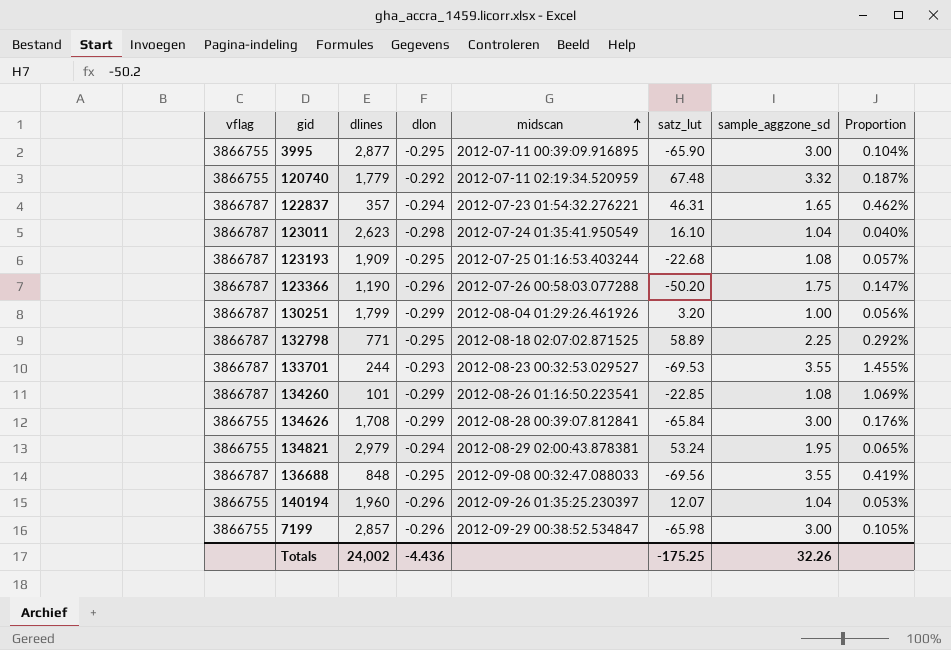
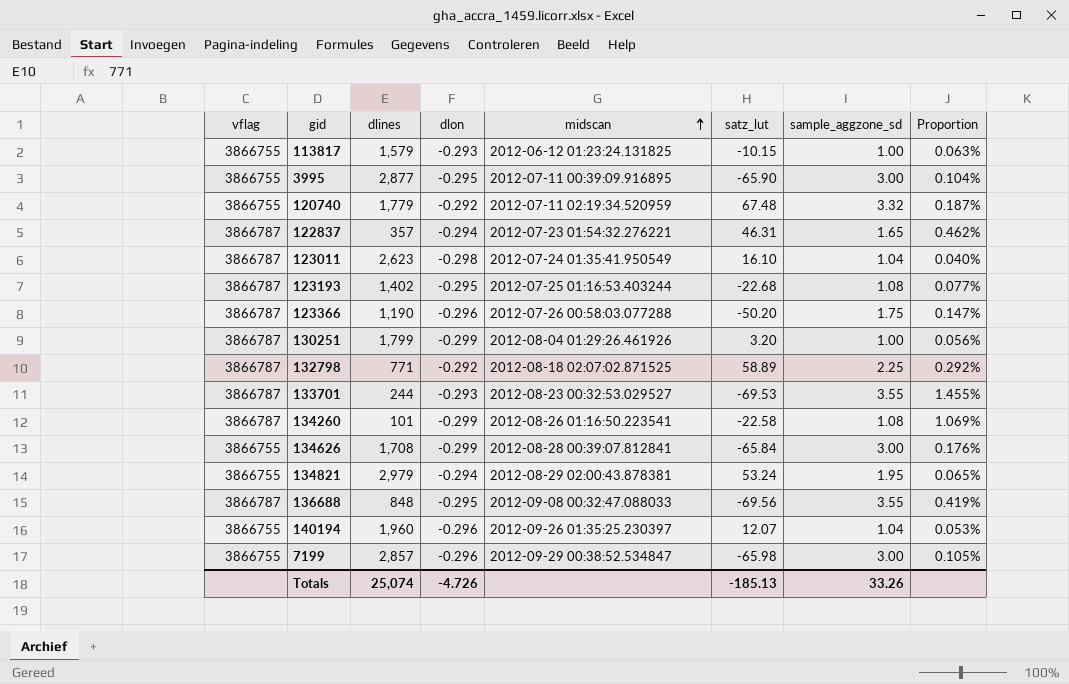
row 113817: none -> 3866755 | 1,579 | -0.293 | 2012-06-12 01:23:24.131825 | -10.15 | 1.00 | 0.063%
123193 | dlines: 1,909 -> 1,402
123193 | Proportion: 0.057% -> 0.077%
132798 | dlon: -0.295 -> -0.292
134260 | satz_lut: -22.85 -> -22.58
Totals | dlines: 24,002 -> 25,074
Totals | dlon: -4.436 -> -4.726
Totals | satz_lut: -175.25 -> -185.13
Totals | sample_aggzone_sd: 32.26 -> 33.26

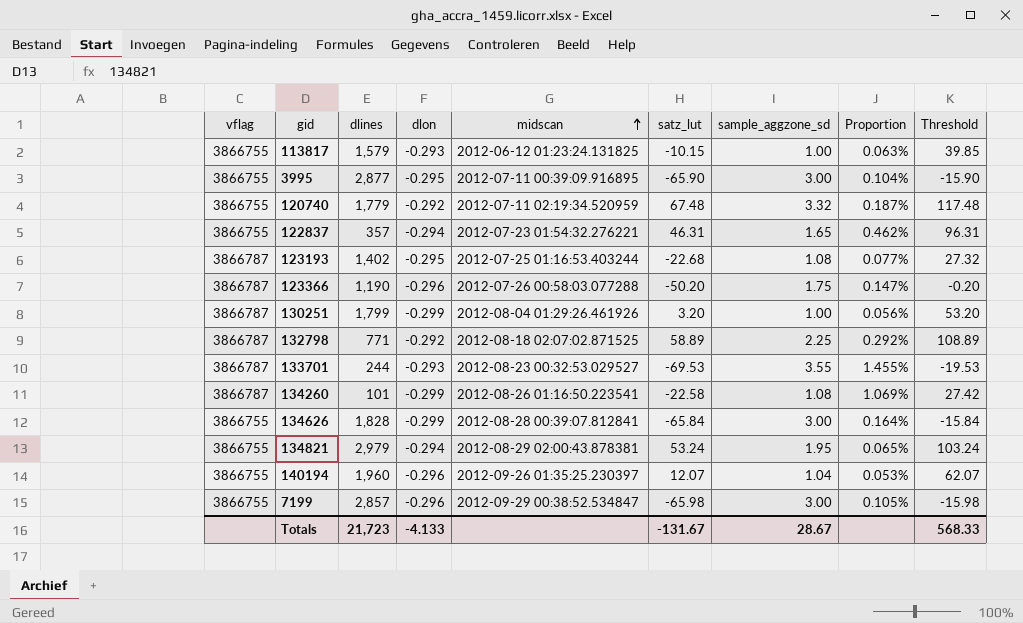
column Threshold | formula: none -> [satz_lut] + 50
row 123011: 3866787 | 2,623 | -0.298 | 2012-07-24 01:35:41.950549 | 16.10 | 1.04 | 0.040% -> none
row 136688: 3866787 | 848 | -0.295 | 2012-09-08 00:32:47.088033 | -69.56 | 3.55 | 0.419% -> none
122837 | vflag: 3866787 -> 3866755
134626 | dlines: 1,708 -> 1,828
134626 | Proportion: 0.176% -> 0.164%
Totals | dlines: 25,074 -> 21,723
Totals | dlon: -4.726 -> -4.133
Totals | satz_lut: -185.13 -> -131.67
Totals | sample_aggzone_sd: 33.26 -> 28.67

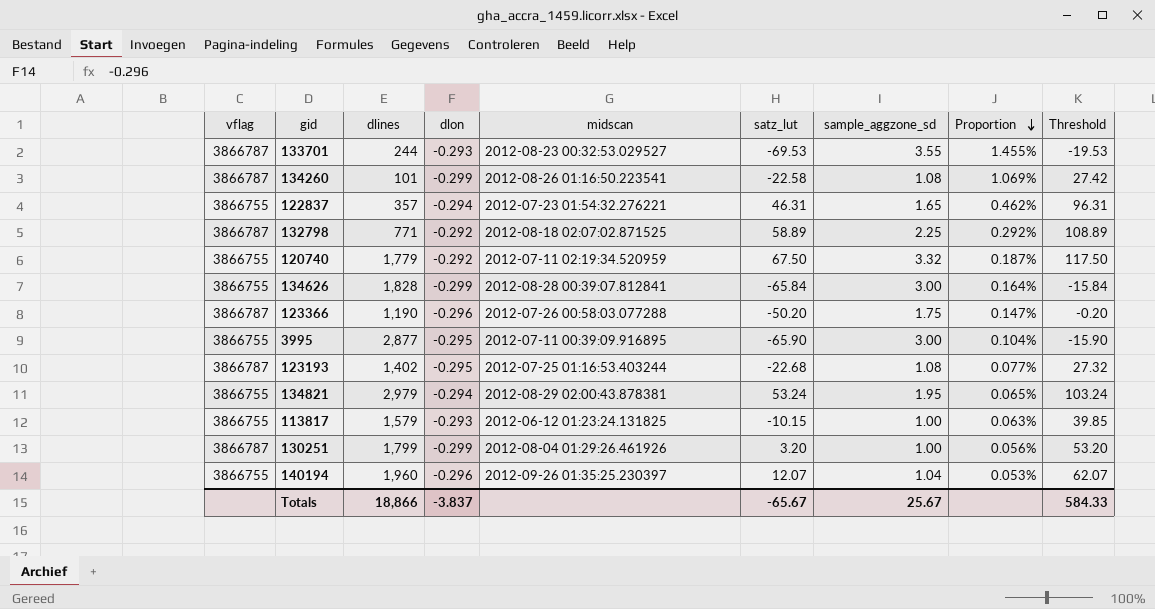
row order: midscan ascending -> Proportion descending
row 7199: 3866755 | 2,857 | -0.296 | 2012-09-29 00:38:52.534847 | -65.98 | 3.00 | 0.105% | -15.98 -> none
120740 | satz_lut: 67.48 -> 67.50
120740 | Threshold: 117.48 -> 117.50
Totals | dlines: 21,723 -> 18,866
Totals | dlon: -4.133 -> -3.837
Totals | satz_lut: -131.67 -> -65.67
Totals | sample_aggzone_sd: 28.67 -> 25.67
Totals | Threshold: 568.33 -> 584.33

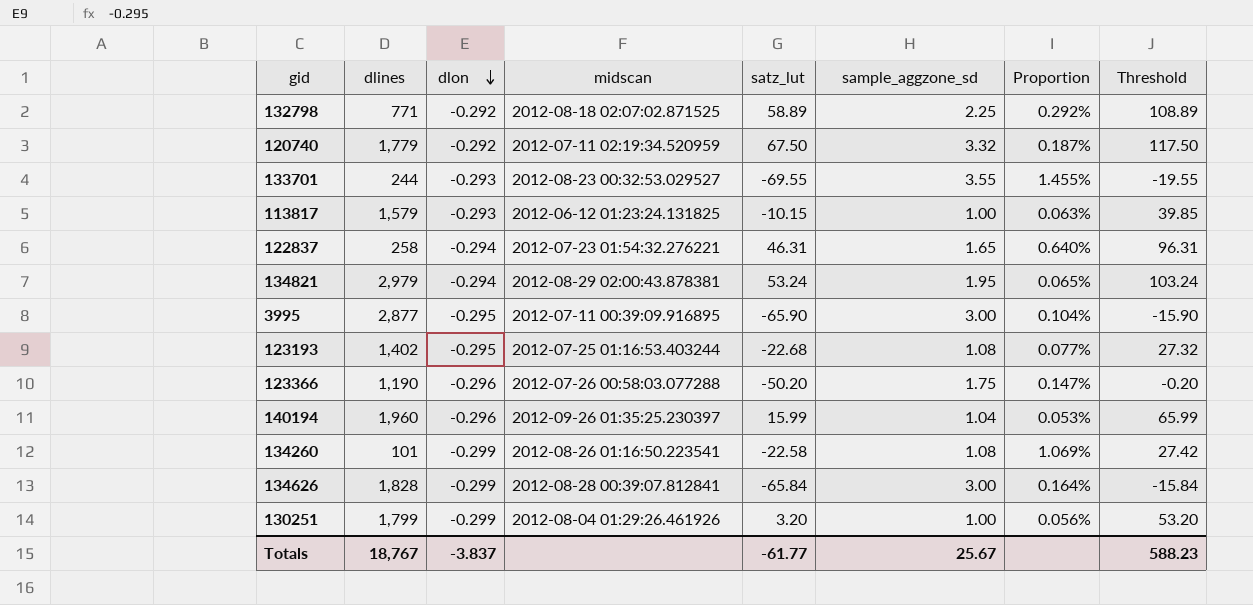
row order: Proportion descending -> dlon descending
column vflag | position: 1 -> none
133701 | satz_lut: -69.53 -> -69.55
133701 | Threshold: -19.53 -> -19.55
122837 | dlines: 357 -> 258
122837 | Proportion: 0.462% -> 0.640%
140194 | satz_lut: 12.07 -> 15.99
140194 | Threshold: 62.07 -> 65.99
Totals | dlines: 18,866 -> 18,767
Totals | satz_lut: -65.67 -> -61.77
Totals | Threshold: 584.33 -> 588.23

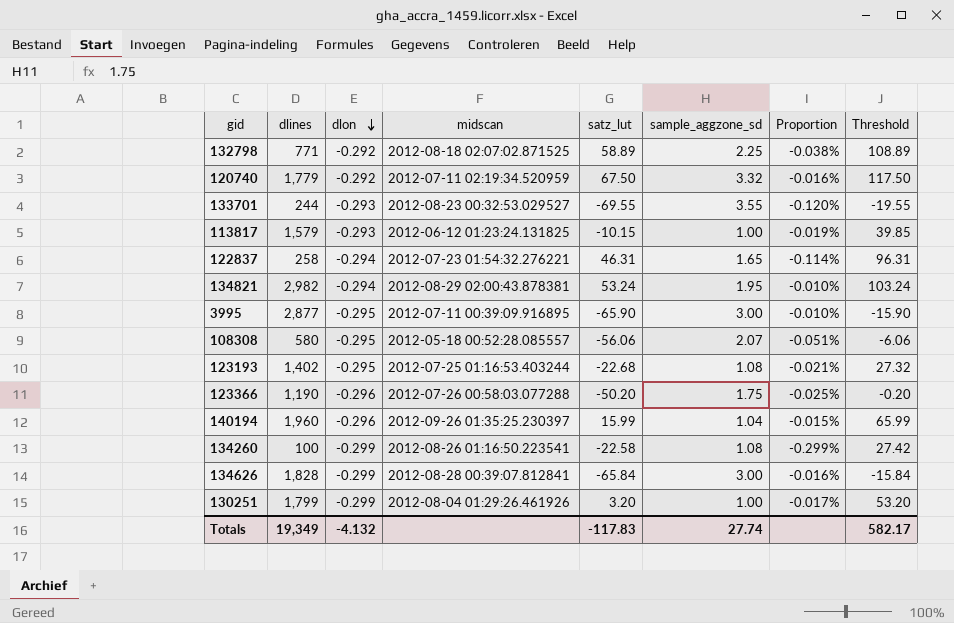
column Proportion | formula: [sample_aggzone_sd] / [dlines] -> [dlon] / [dlines]
134821 | dlines: 2,979 -> 2,982
row 108308: none -> 580 | -0.295 | 2012-05-18 00:52:28.085557 | -56.06 | 2.07 | -0.051% | -6.06
134260 | dlines: 101 -> 100
Totals | dlines: 18,767 -> 19,349
Totals | dlon: -3.837 -> -4.132
Totals | satz_lut: -61.77 -> -117.83
Totals | sample_aggzone_sd: 25.67 -> 27.74
Totals | Threshold: 588.23 -> 582.17

